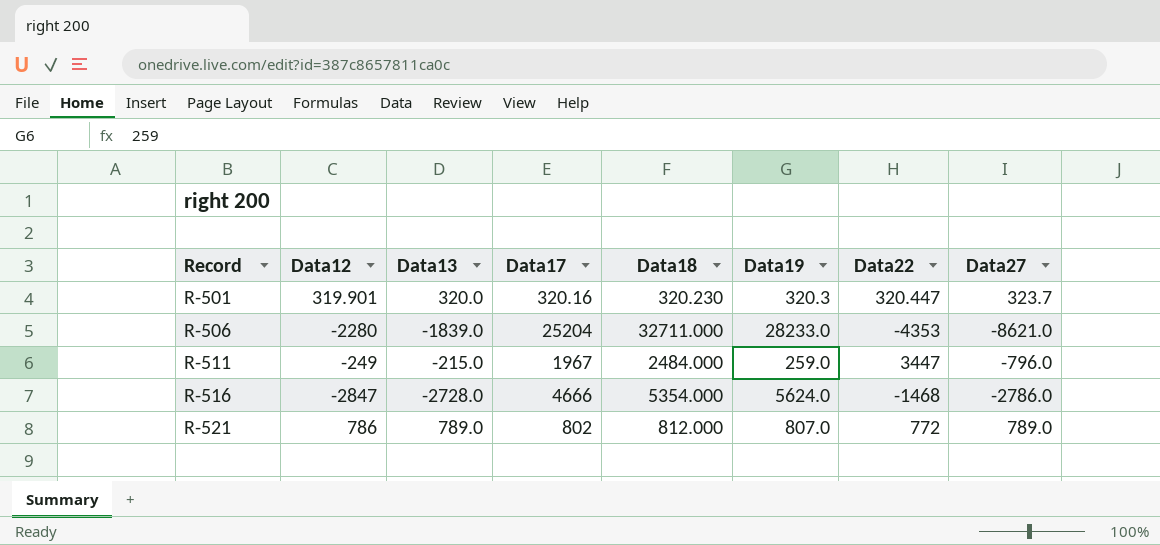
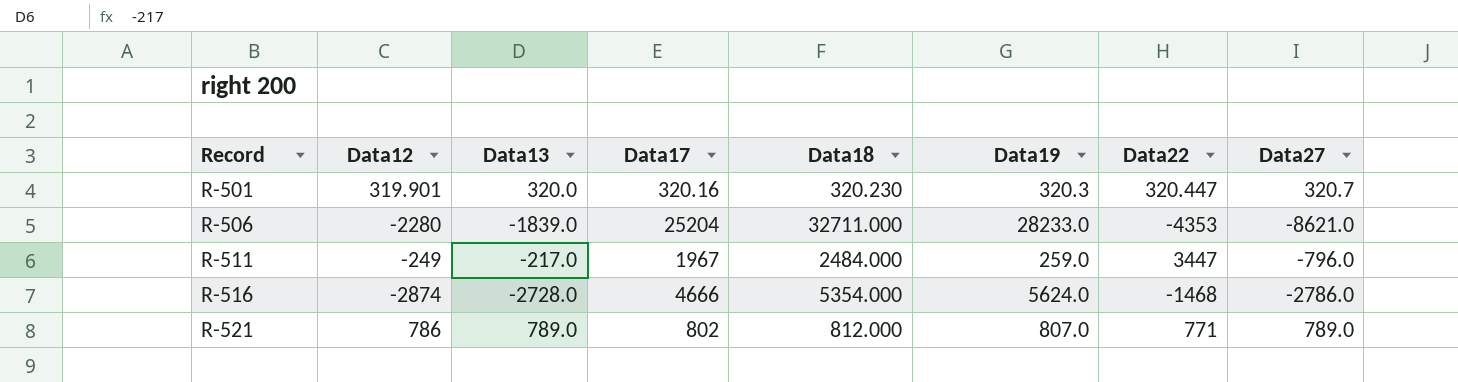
R-501 | Data27: 323.7 -> 320.7
R-511 | Data13: -215.0 -> -217.0
R-516 | Data12: -2847 -> -2874
R-521 | Data22: 772 -> 771

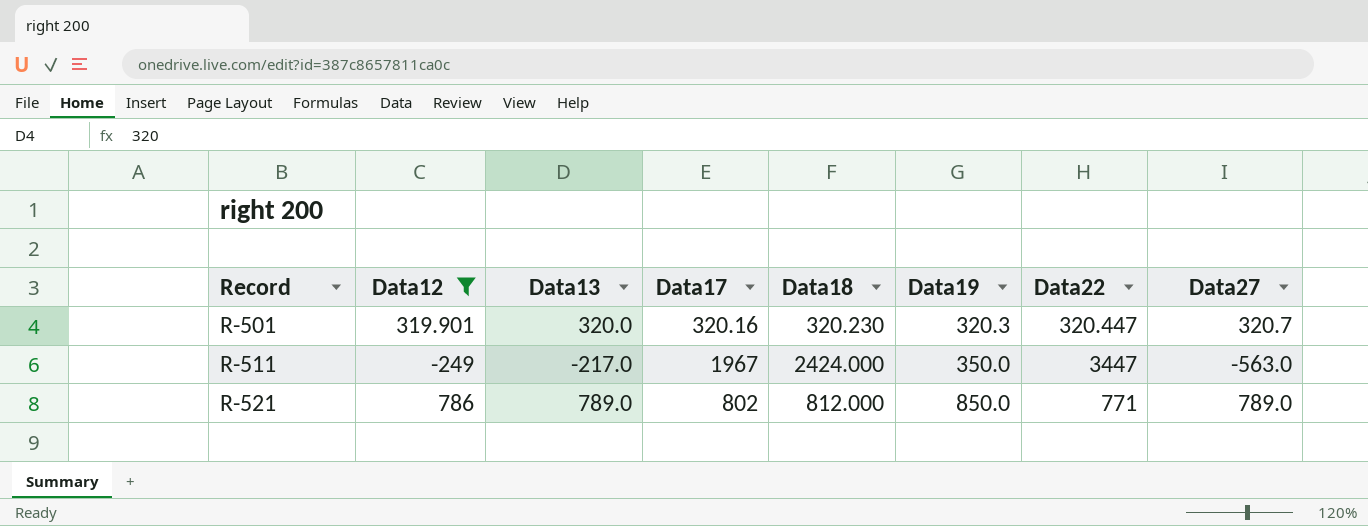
filter: none -> Data12 >= -249
R-511 | Data18: 2484.000 -> 2424.000
R-511 | Data19: 259.0 -> 350.0
R-511 | Data27: -796.0 -> -563.0
R-521 | Data19: 807.0 -> 850.0

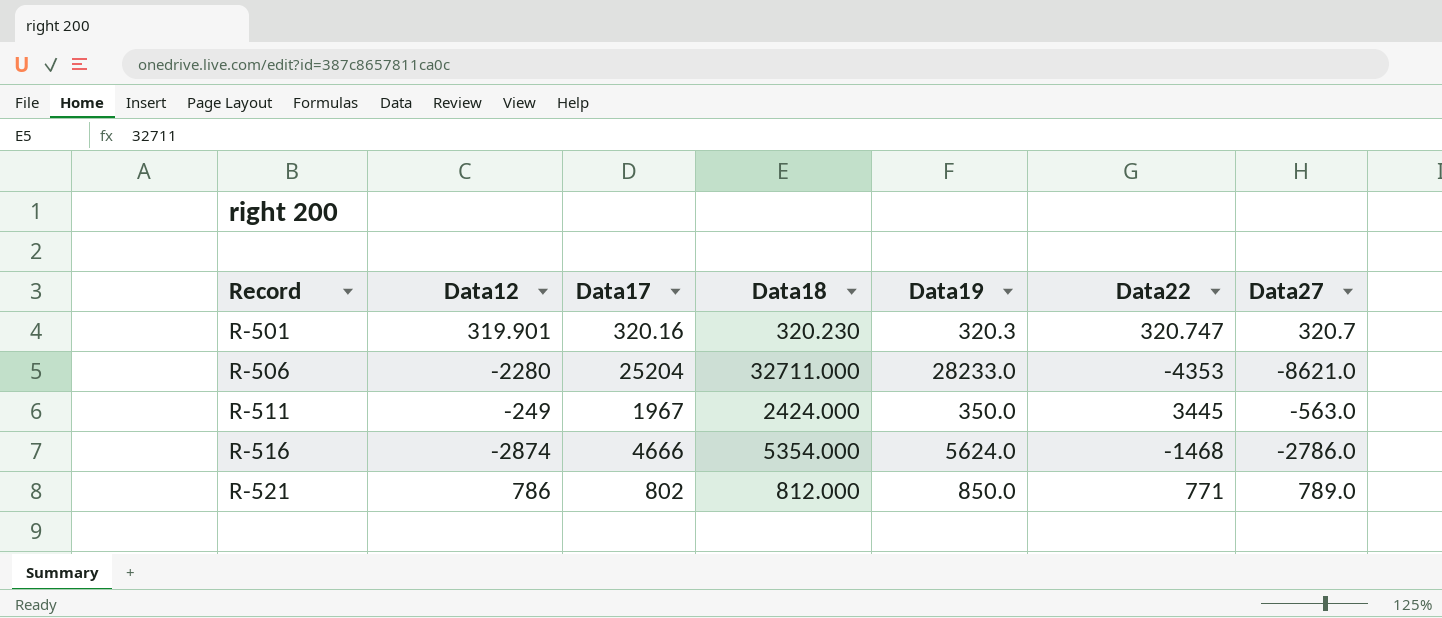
filter: Data12 >= -249 -> none
column Data13 | position: 3 -> none
R-501 | Data22: 320.447 -> 320.747
R-511 | Data22: 3447 -> 3445

